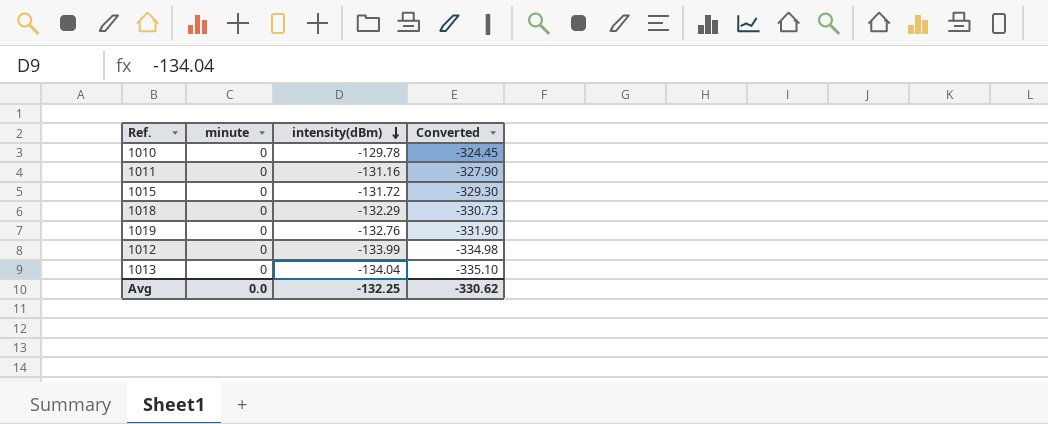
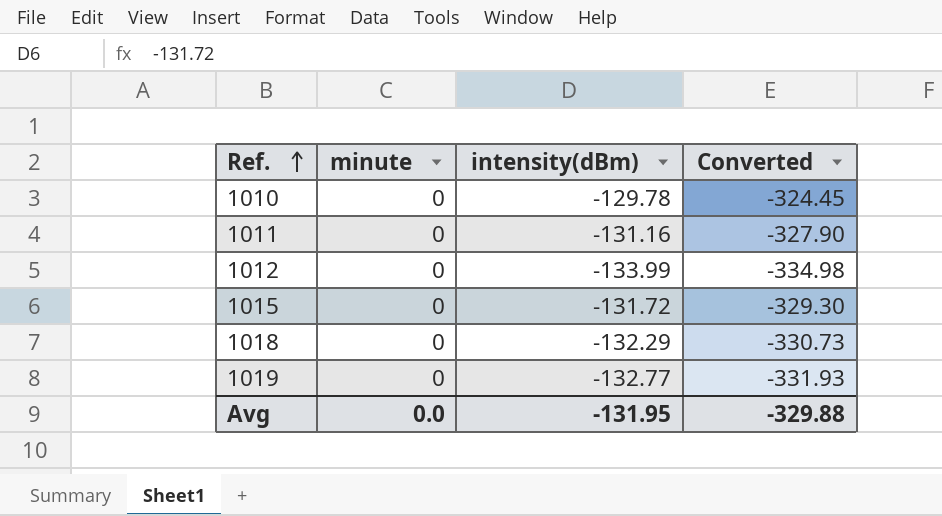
row order: intensity(dBm) descending -> Ref. ascending
row 1013: 0 | -134.04 | -335.10 -> none
1019 | intensity(dBm): -132.76 -> -132.77
1019 | Converted: -331.90 -> -331.93
Avg | intensity(dBm): -132.25 -> -131.95
Avg | Converted: -330.62 -> -329.88

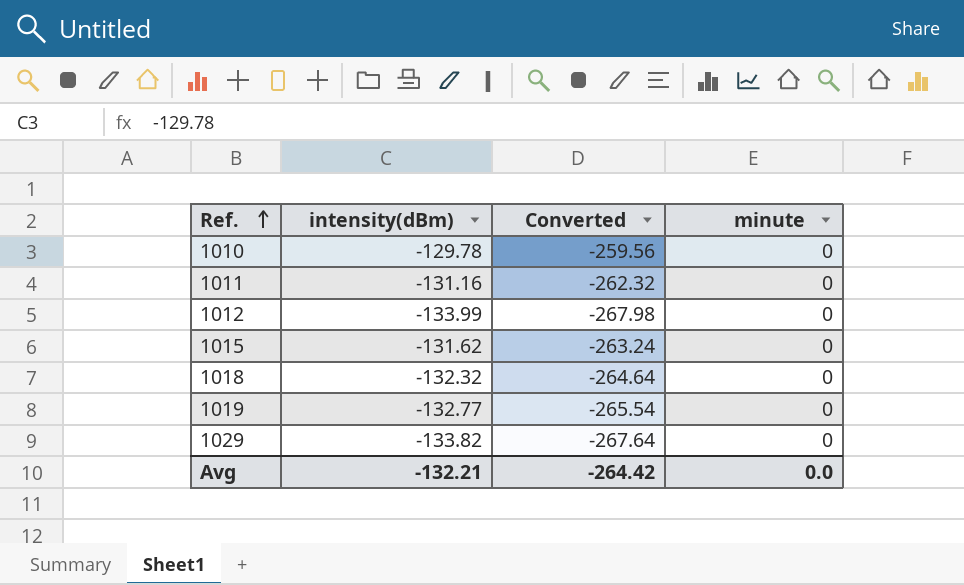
column Converted | formula: [intensity(dBm)] * 2.5 -> [intensity(dBm)] * 2
column minute | position: 2 -> 4
1015 | intensity(dBm): -131.72 -> -131.62
1018 | intensity(dBm): -132.29 -> -132.32
row 1029: none -> -133.82 | -267.64 | 0
Avg | intensity(dBm): -131.95 -> -132.21
Avg | Converted: -329.88 -> -264.42

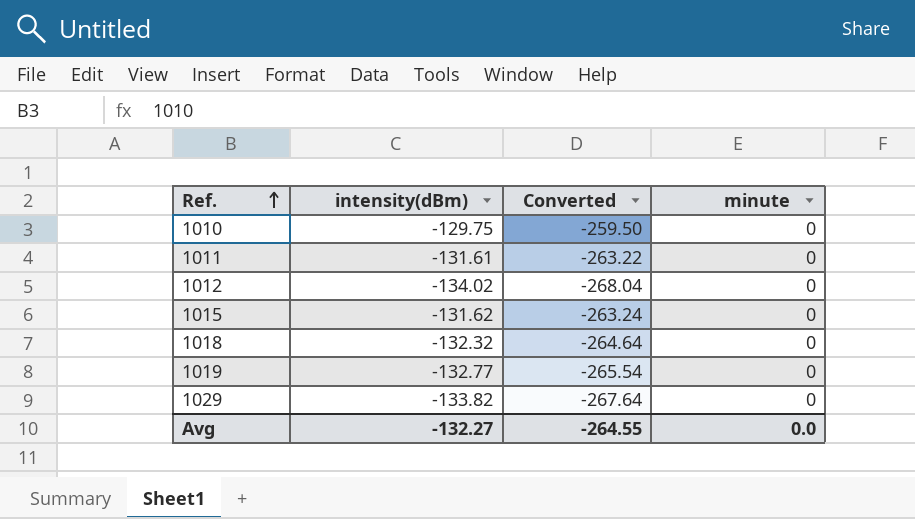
1010 | intensity(dBm): -129.78 -> -129.75
1010 | Converted: -259.56 -> -259.50
1011 | intensity(dBm): -131.16 -> -131.61
1011 | Converted: -262.32 -> -263.22
1012 | intensity(dBm): -133.99 -> -134.02
1012 | Converted: -267.98 -> -268.04
Avg | intensity(dBm): -132.21 -> -132.27
Avg | Converted: -264.42 -> -264.55

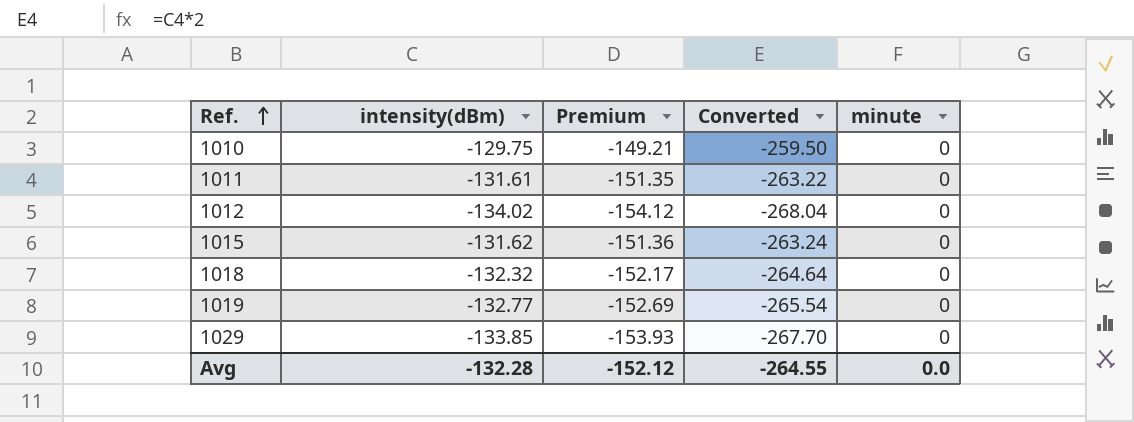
column Premium | formula: none -> [intensity(dBm)] * 1.15
1029 | intensity(dBm): -133.82 -> -133.85
1029 | Converted: -267.64 -> -267.70
Avg | intensity(dBm): -132.27 -> -132.28

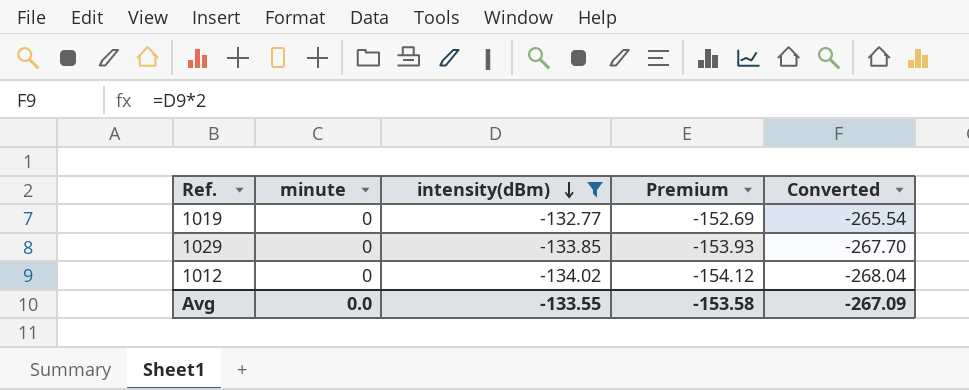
filter: none -> intensity(dBm) <= -132.77
row order: Ref. ascending -> intensity(dBm) descending
column minute | position: 5 -> 2
Avg | intensity(dBm): -132.28 -> -133.55
Avg | Premium: -152.12 -> -153.58
Avg | Converted: -264.55 -> -267.09

